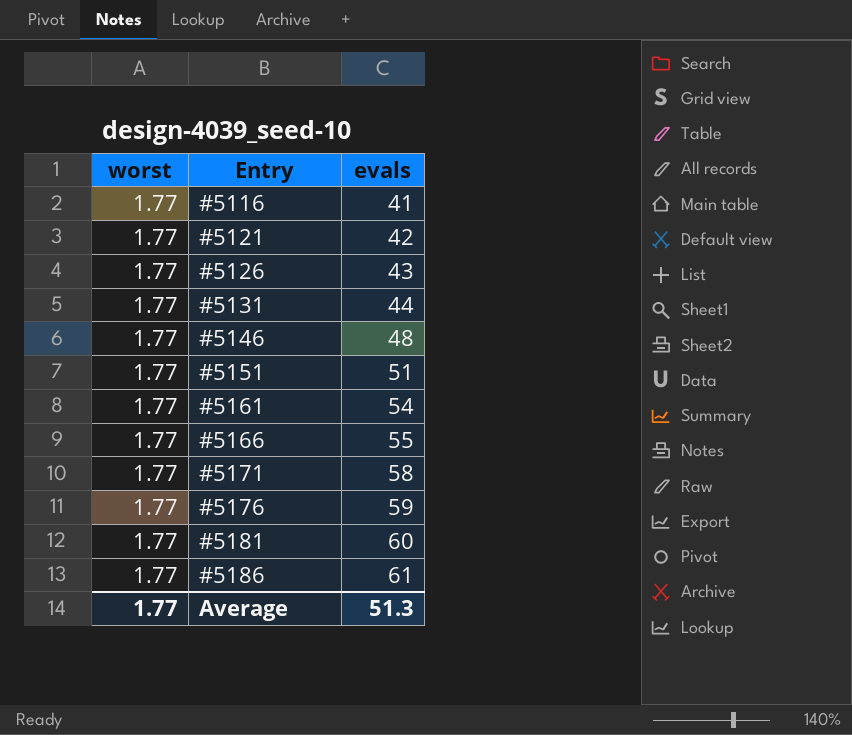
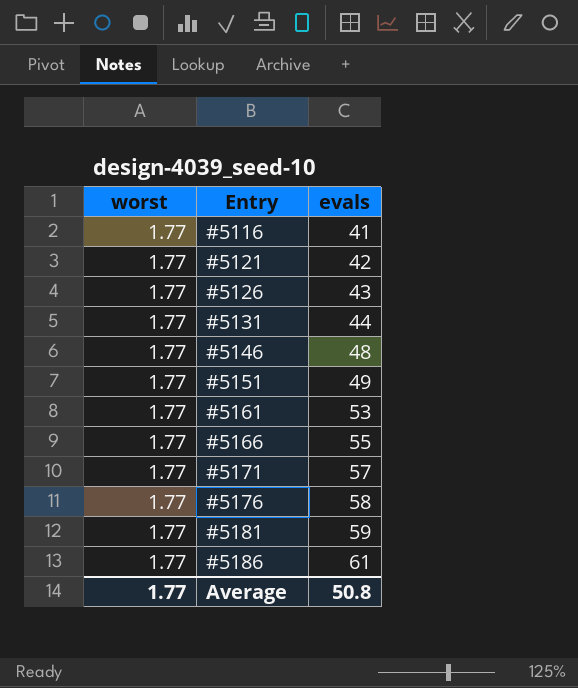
#5151 | evals: 51 -> 49
#5161 | evals: 54 -> 53
#5171 | evals: 58 -> 57
#5176 | evals: 59 -> 58
#5181 | evals: 60 -> 59
Average | evals: 51.3 -> 50.8

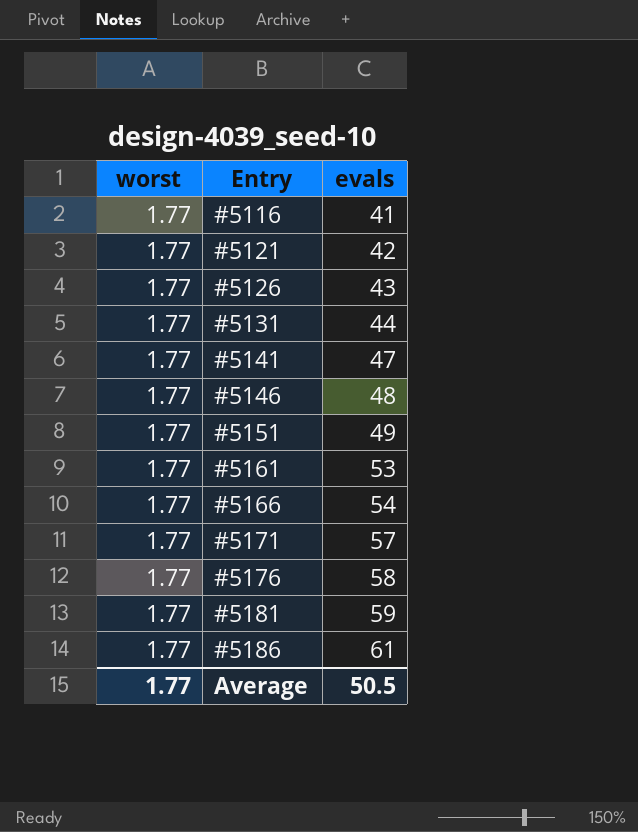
row #5141: none -> 1.77 | 47
#5166 | evals: 55 -> 54
Average | evals: 50.8 -> 50.5

